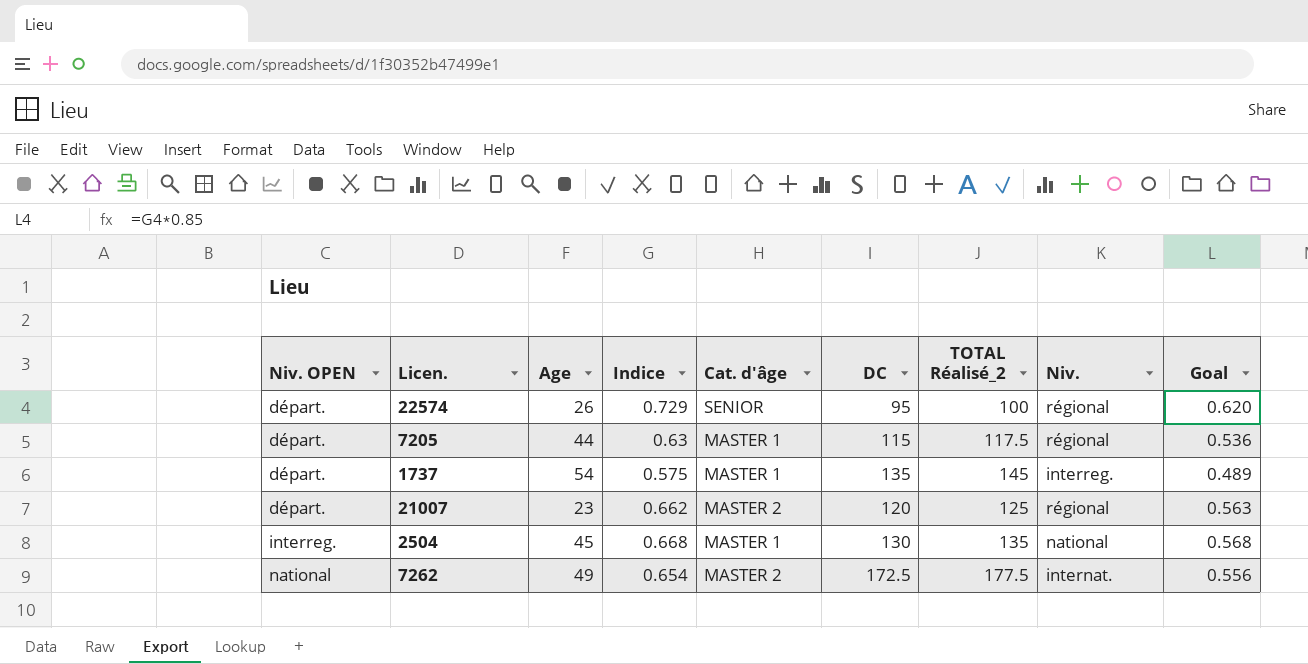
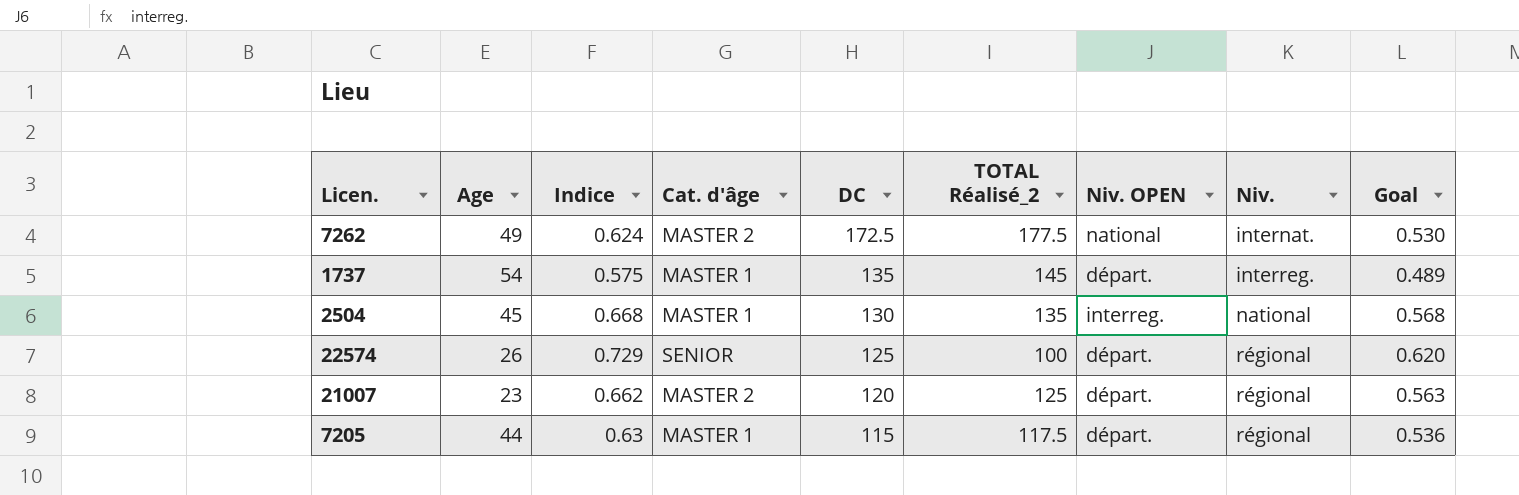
row order: Niv. OPEN ascending -> DC descending
column Niv. OPEN | position: 1 -> 7
7262 | Indice: 0.654 -> 0.624
7262 | Goal: 0.556 -> 0.530
22574 | DC: 95 -> 125

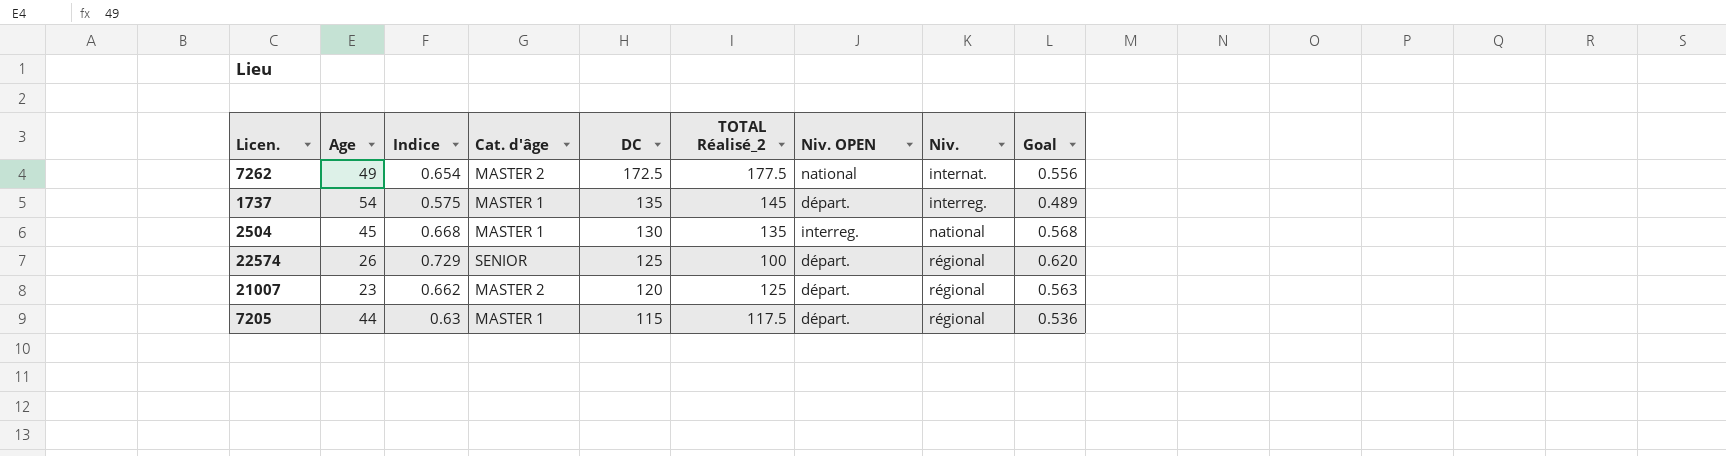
7262 | Indice: 0.624 -> 0.654
7262 | Goal: 0.530 -> 0.556

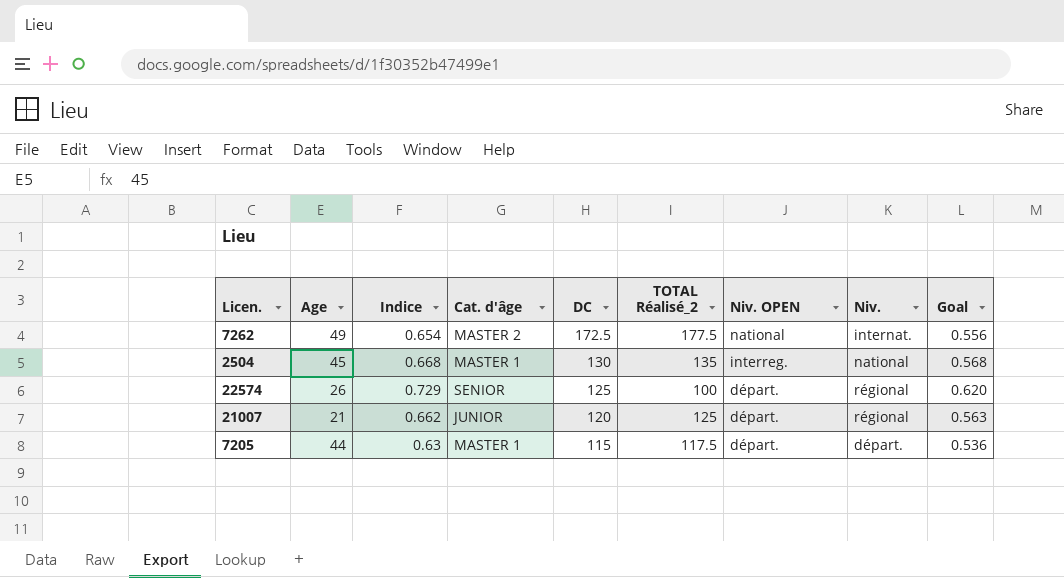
row 1737: 54 | 0.575 | MASTER 1 | 135 | 145 | départ. | interreg. | 0.489 -> none
21007 | Age: 23 -> 21
21007 | Cat. d'âge: MASTER 2 -> JUNIOR
7205 | Niv.: régional -> départ.

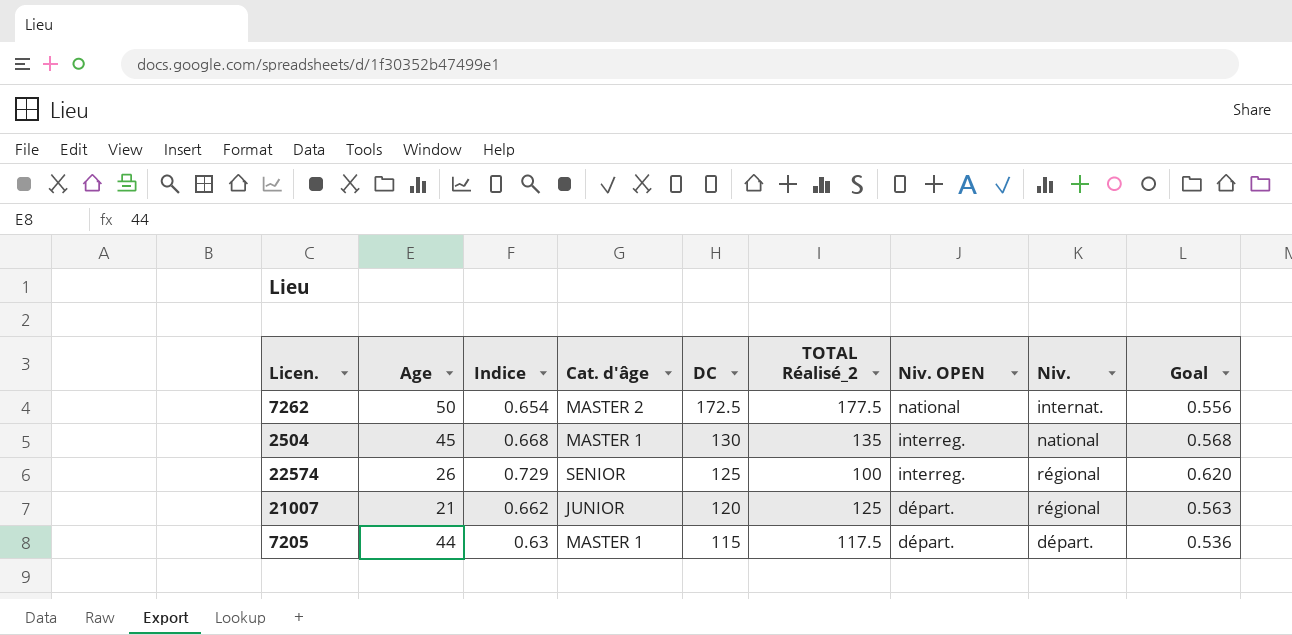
7262 | Age: 49 -> 50
22574 | Niv. OPEN: départ. -> interreg.

